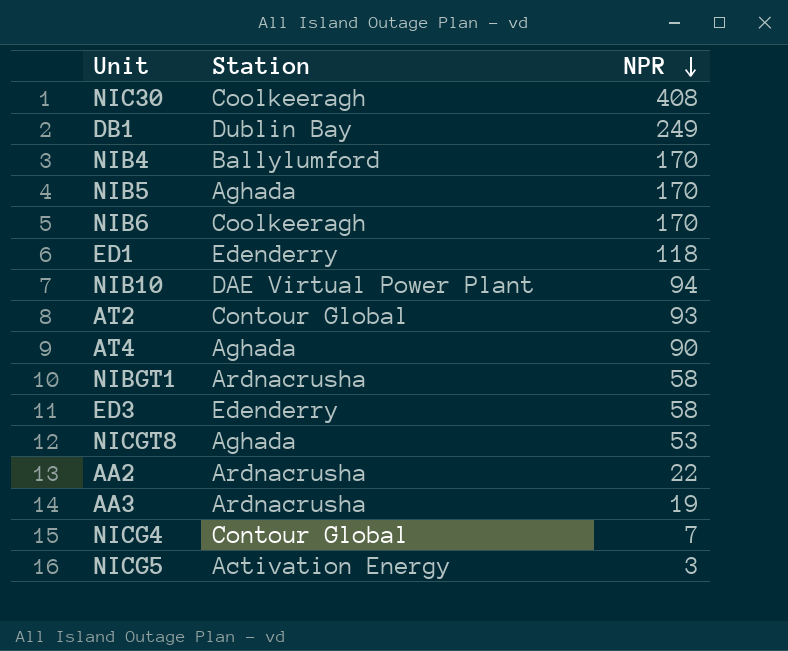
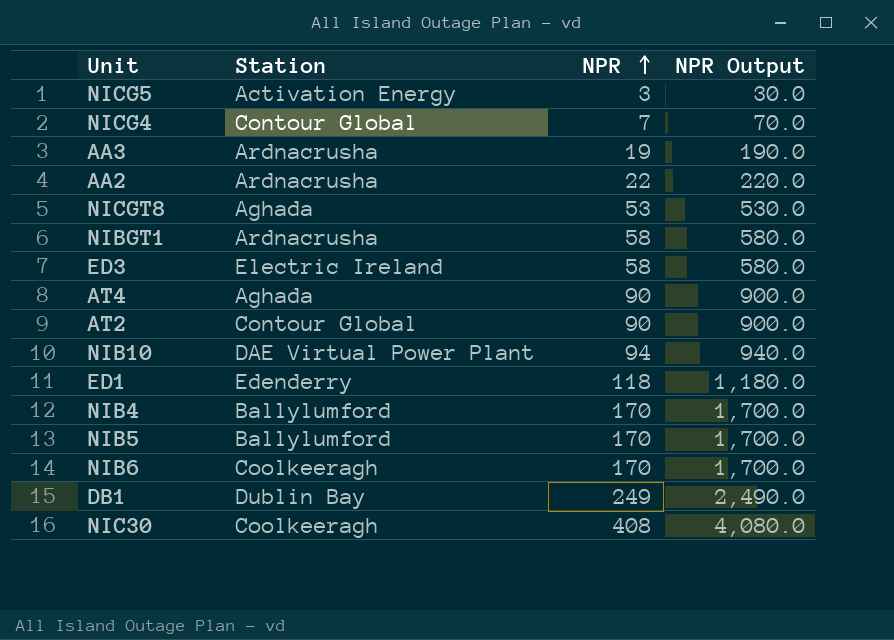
row order: NPR descending -> NPR ascending
column NPR Output | formula: none -> [NPR] * 10
ED3 | Station: Edenderry -> Electric Ireland
AT2 | NPR: 93 -> 90
NIB5 | Station: Aghada -> Ballylumford

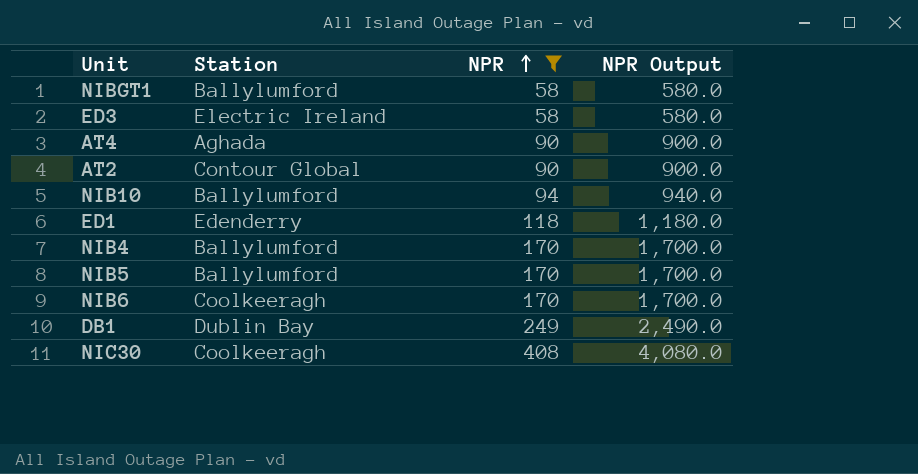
filter: none -> NPR >= 58
NIBGT1 | Station: Ardnacrusha -> Ballylumford
NIB10 | Station: DAE Virtual Power Plant -> Ballylumford

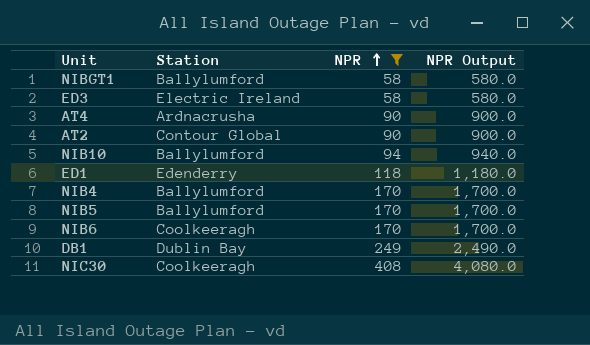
AT4 | Station: Aghada -> Ardnacrusha

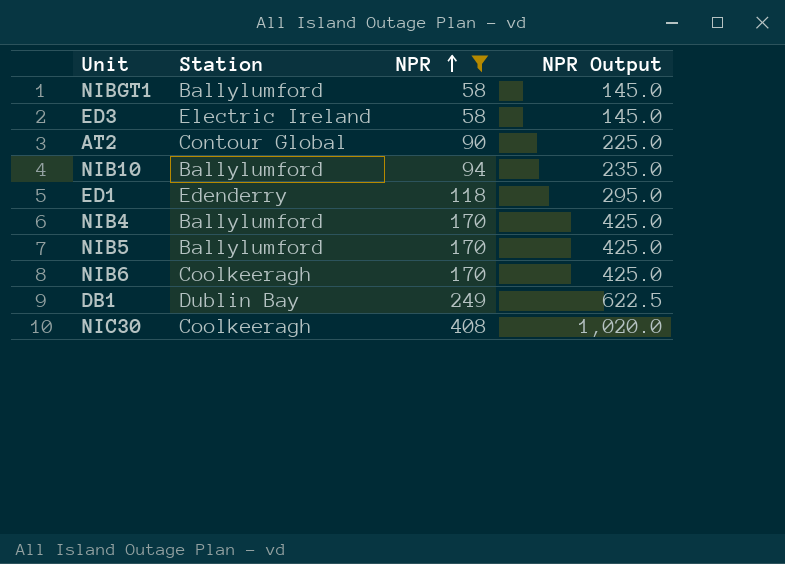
column NPR Output | formula: [NPR] * 10 -> [NPR] * 2.5
row AT4: Ardnacrusha | 90 | 900.0 -> none

